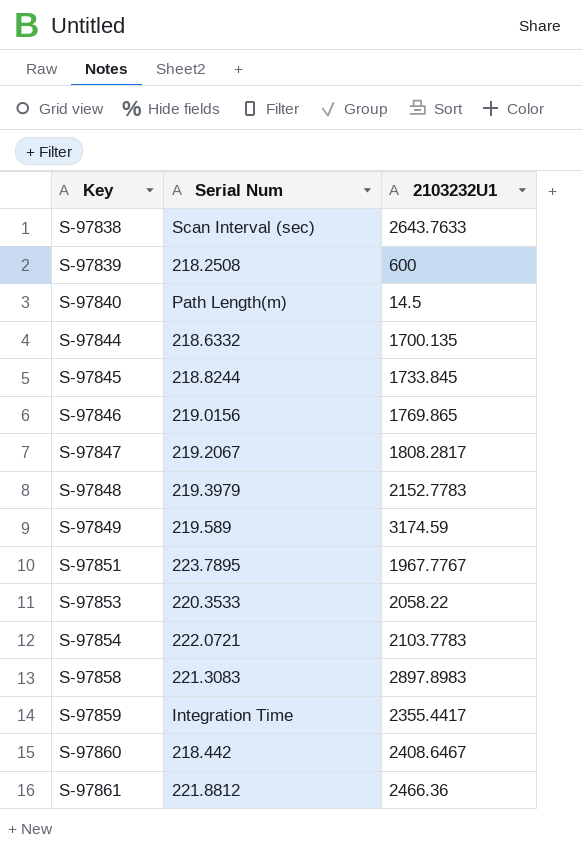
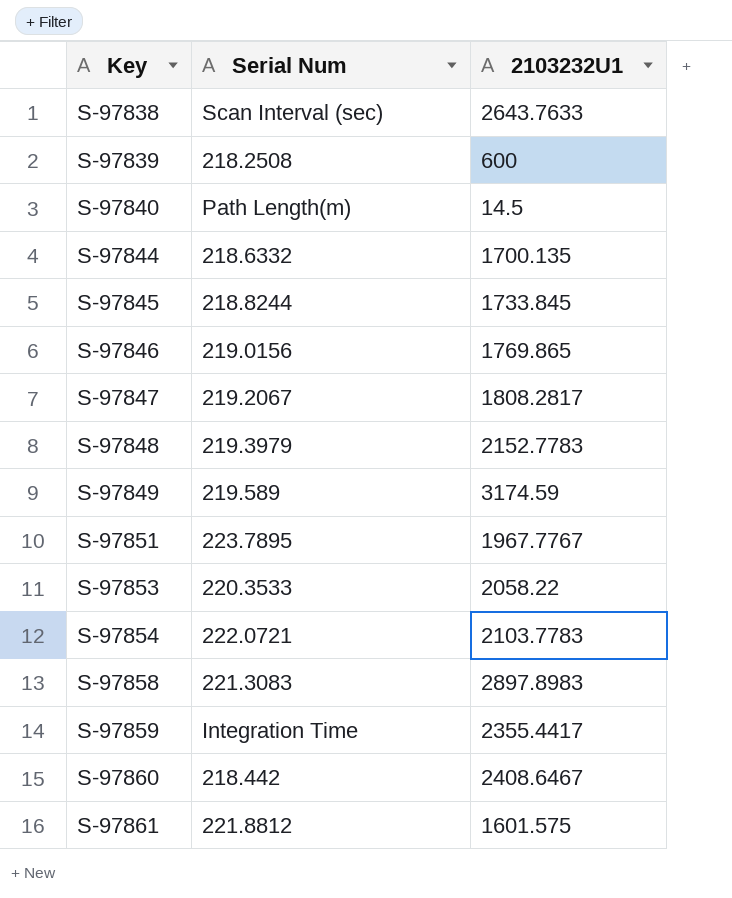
S-97861 | 2103232U1: 2466.36 -> 1601.575

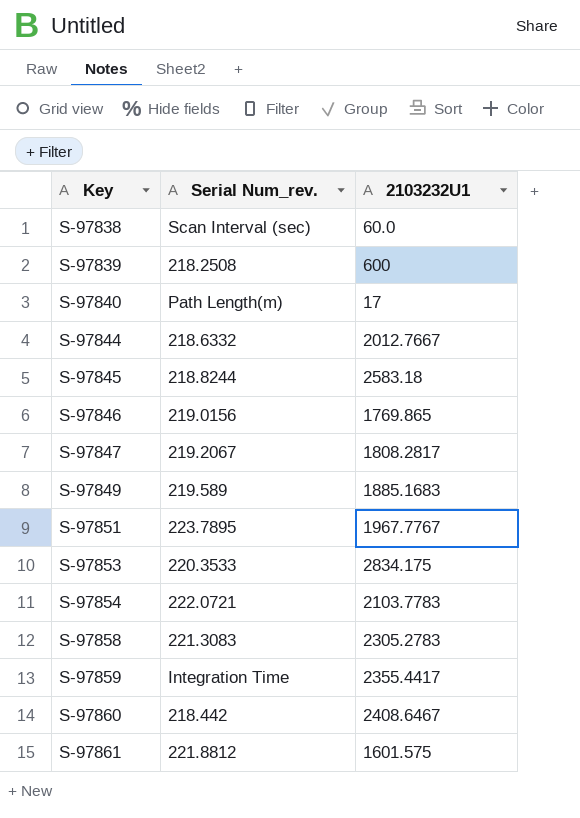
column name: Serial Num -> Serial Num_rev.
row S-97848: 219.3979 | 2152.7783 -> none
S-97838 | 2103232U1: 2643.7633 -> 60.0
S-97840 | 2103232U1: 14.5 -> 17
S-97844 | 2103232U1: 1700.135 -> 2012.7667
S-97845 | 2103232U1: 1733.845 -> 2583.18
S-97849 | 2103232U1: 3174.59 -> 1885.1683
S-97853 | 2103232U1: 2058.22 -> 2834.175
S-97858 | 2103232U1: 2897.8983 -> 2305.2783

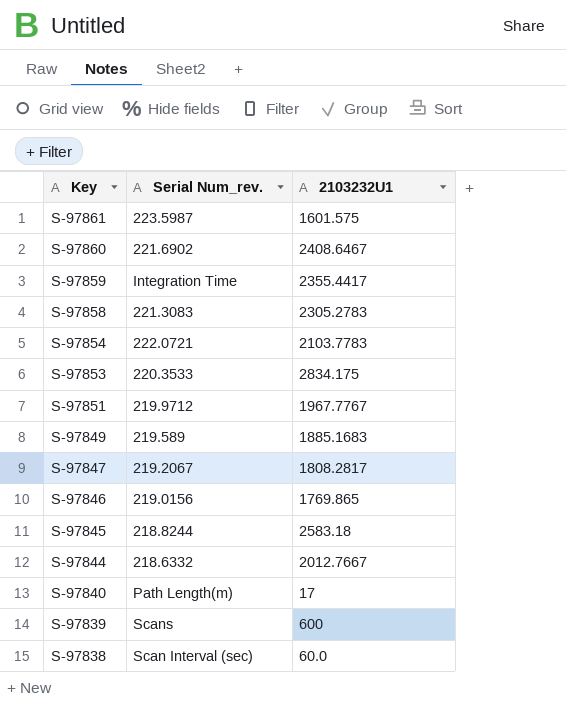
row order: Key ascending -> Key descending
S-97861 | Serial Num_rev.: 221.8812 -> 223.5987
S-97860 | Serial Num_rev.: 218.442 -> 221.6902
S-97851 | Serial Num_rev.: 223.7895 -> 219.9712
S-97839 | Serial Num_rev.: 218.2508 -> Scans

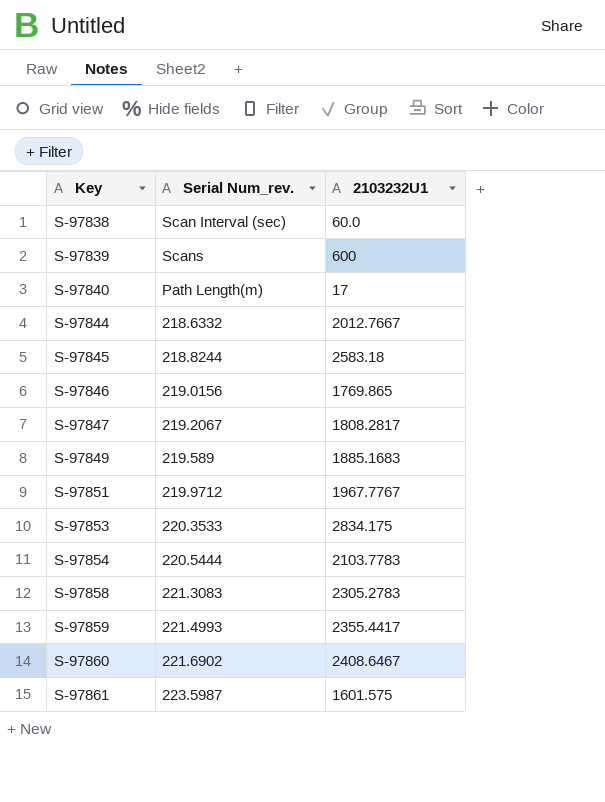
row order: Key descending -> Key ascending
S-97854 | Serial Num_rev.: 222.0721 -> 220.5444
S-97859 | Serial Num_rev.: Integration Time -> 221.4993

